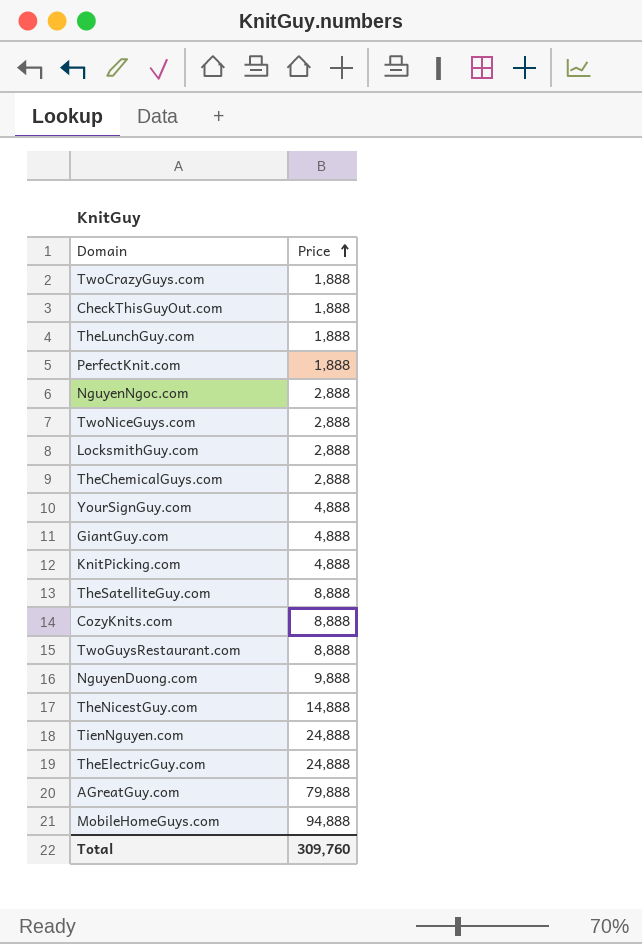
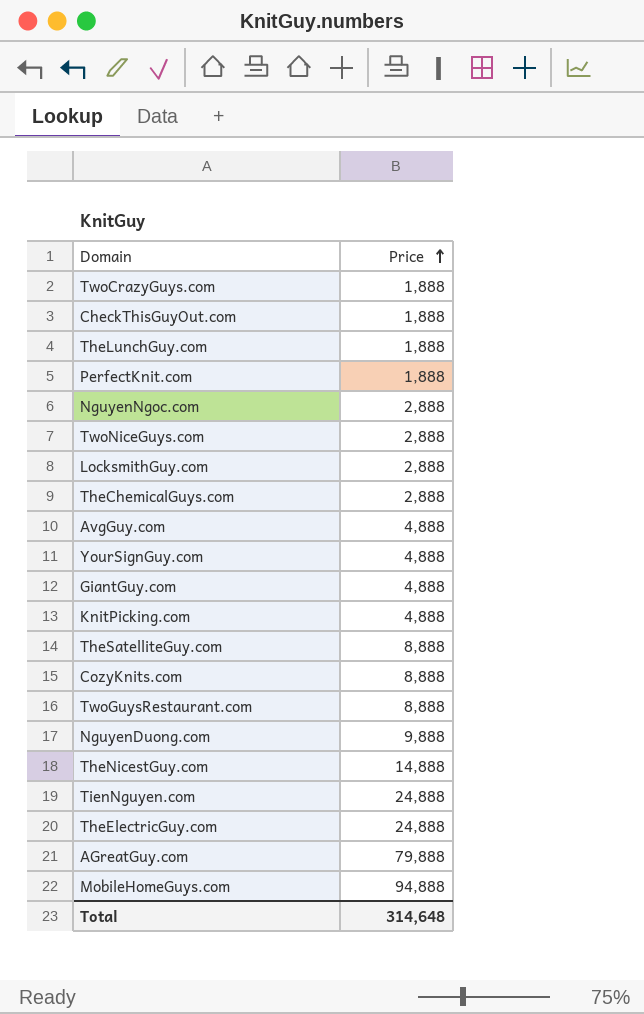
row AvgGuy.com: none -> 4,888
Total | Price: 309,760 -> 314,648

